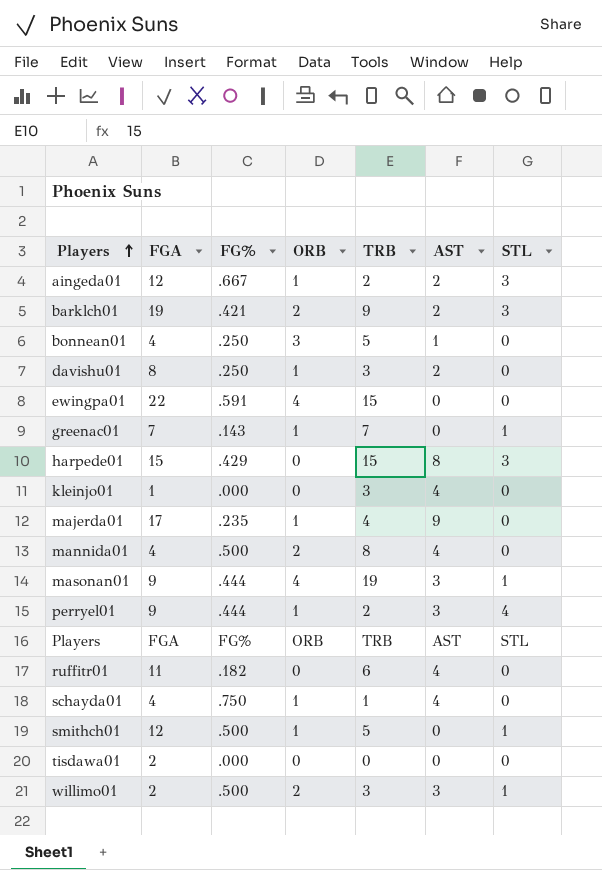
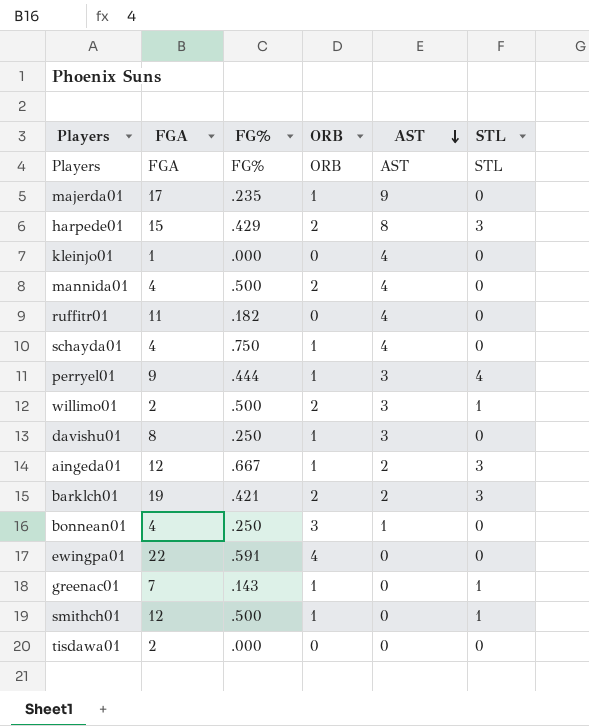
row order: Players ascending -> AST descending
column TRB | position: 5 -> none
row masonan01: 9 | .444 | 4 | 19 | 3 | 1 -> none
harpede01 | ORB: 0 -> 2
davishu01 | AST: 2 -> 3

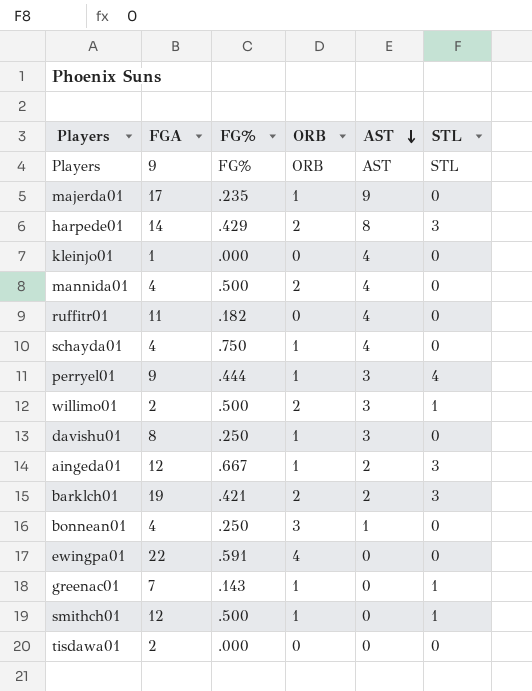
Players | FGA: FGA -> 9
harpede01 | FGA: 15 -> 14

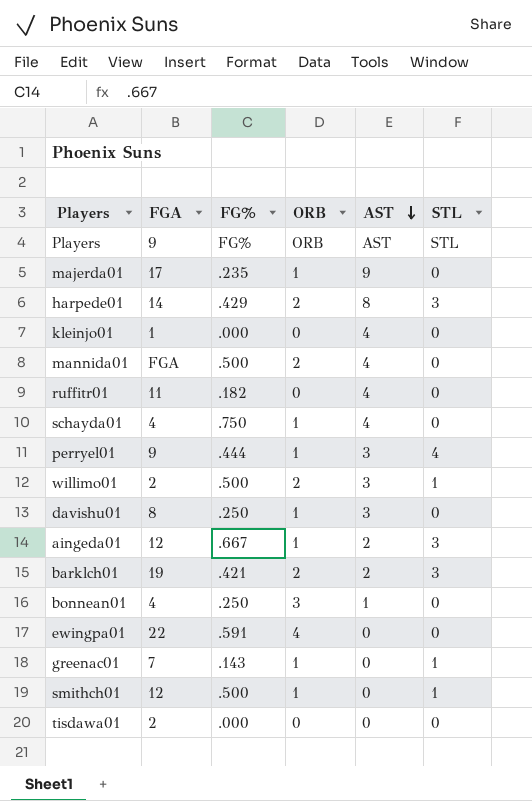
mannida01 | FGA: 4 -> FGA

